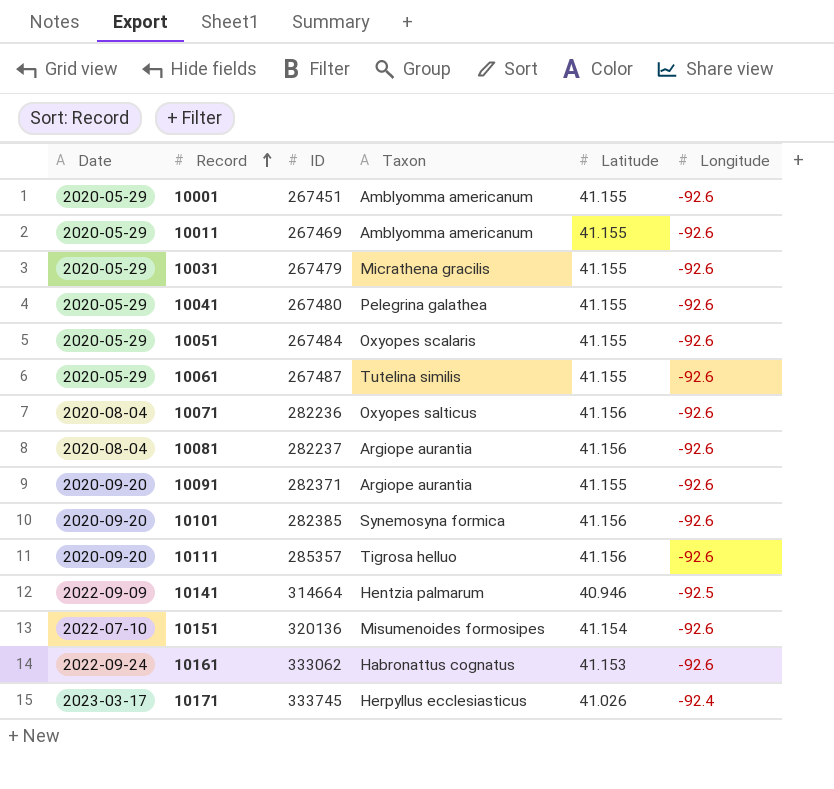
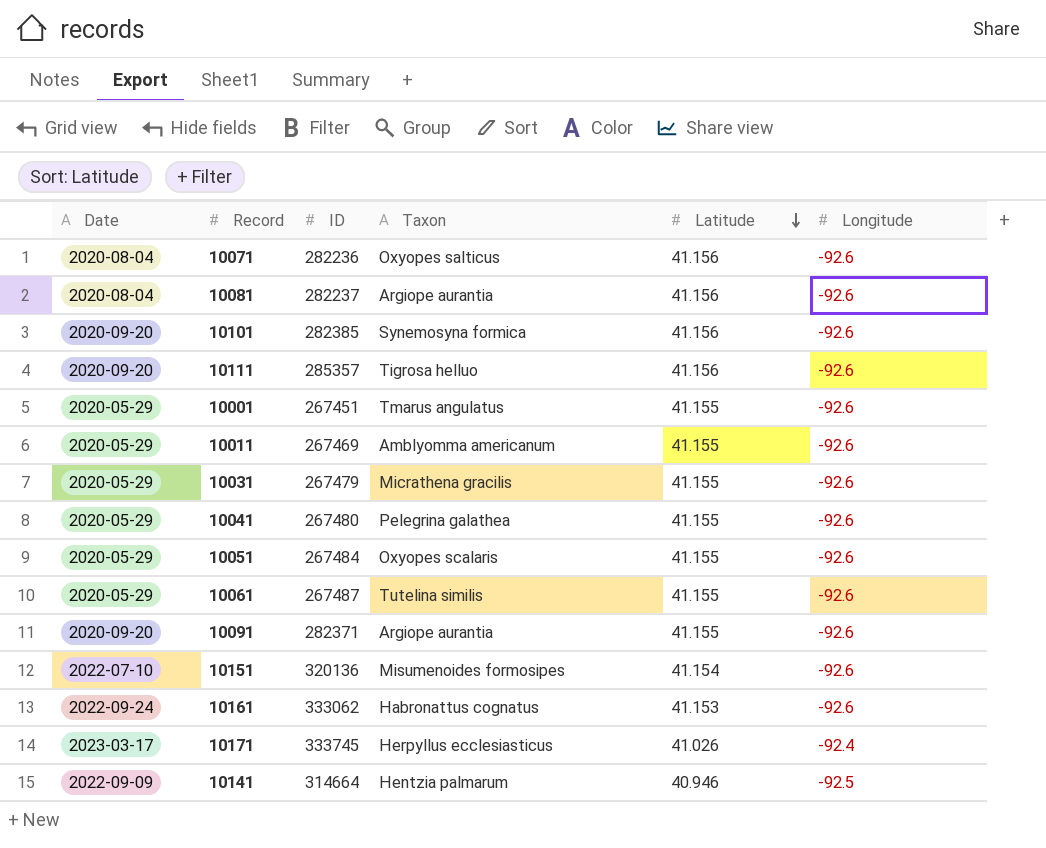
row order: Record ascending -> Latitude descending
10001 | Taxon: Amblyomma americanum -> Tmarus angulatus

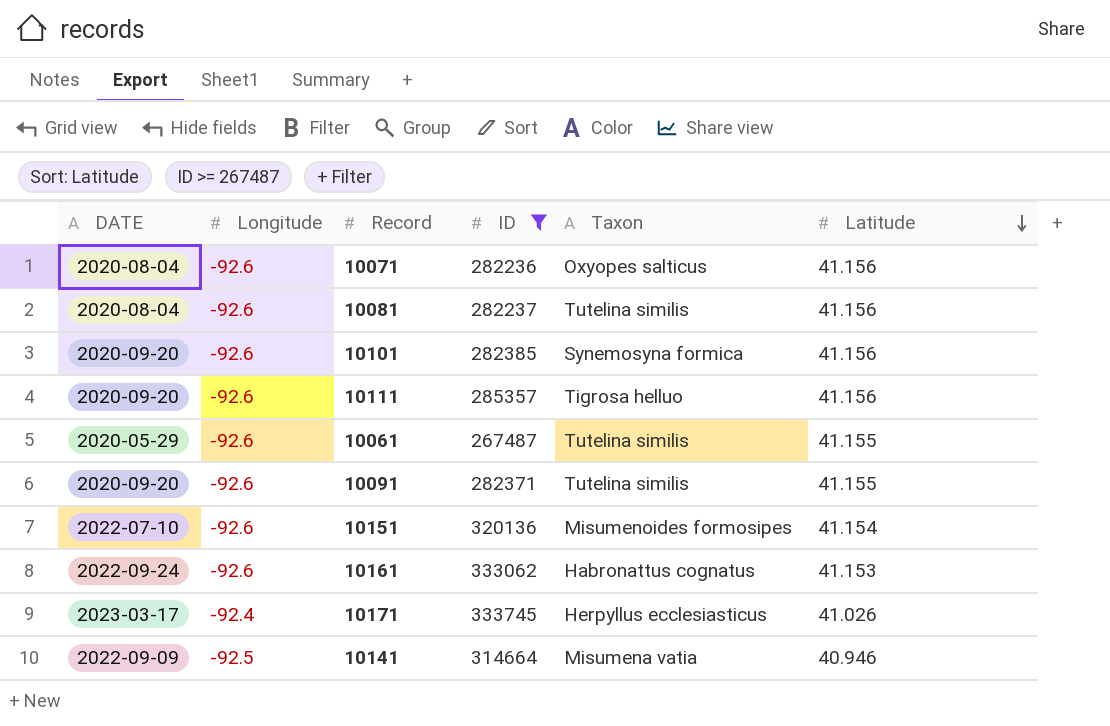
filter: none -> ID >= 267487
column name: Date -> DATE
column Longitude | position: 6 -> 2
10081 | Taxon: Argiope aurantia -> Tutelina similis
10091 | Taxon: Argiope aurantia -> Tutelina similis
10141 | Taxon: Hentzia palmarum -> Misumena vatia

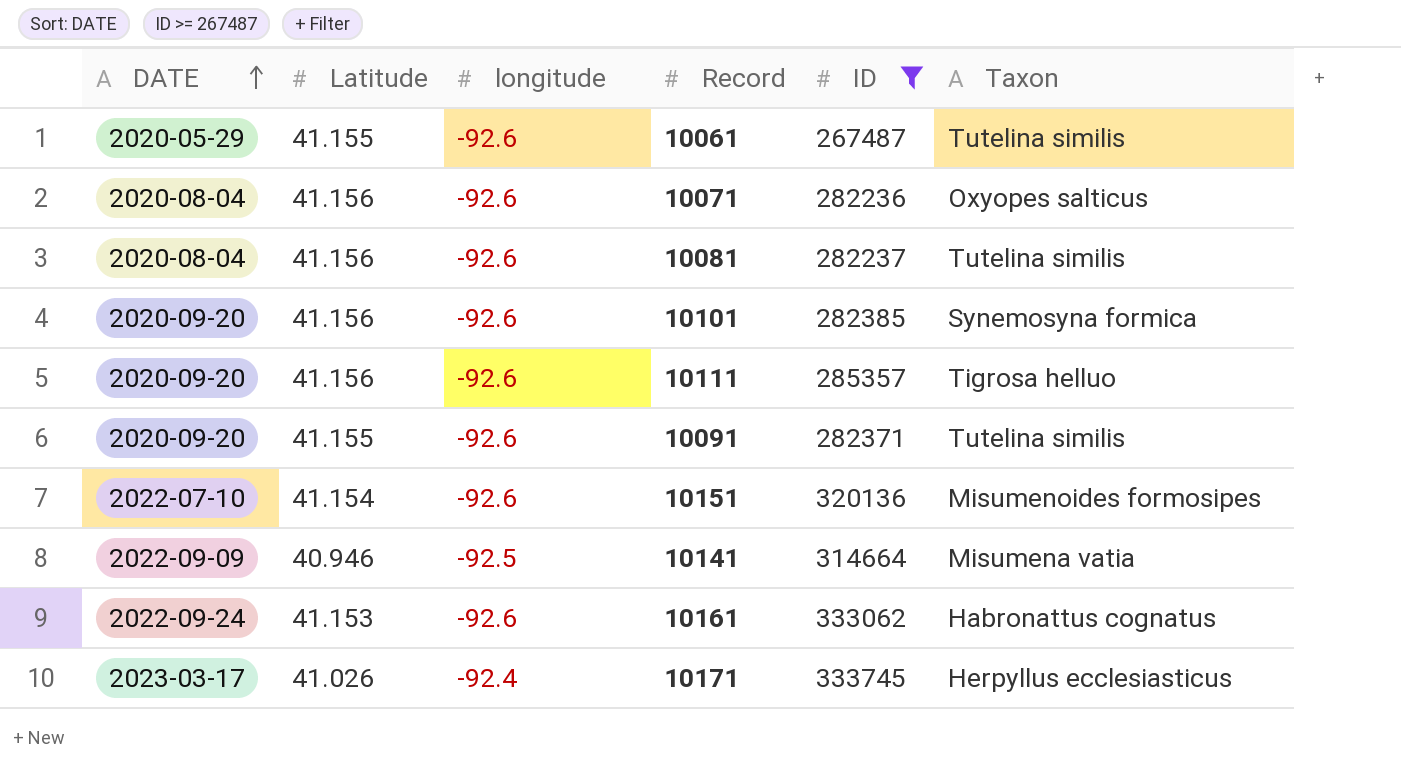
row order: Latitude descending -> DATE ascending
column Latitude | position: 6 -> 2
column name: Longitude -> longitude

